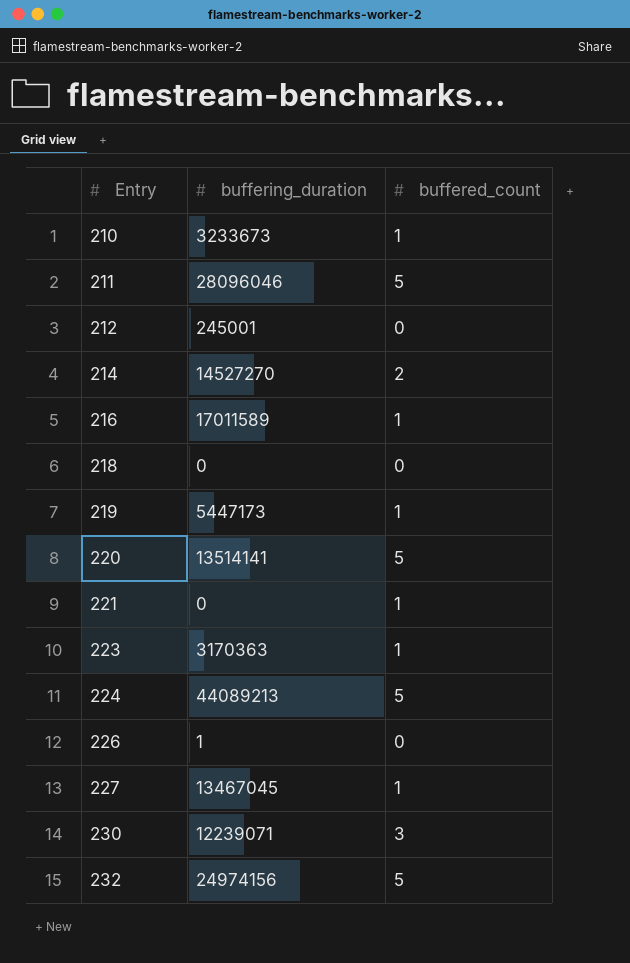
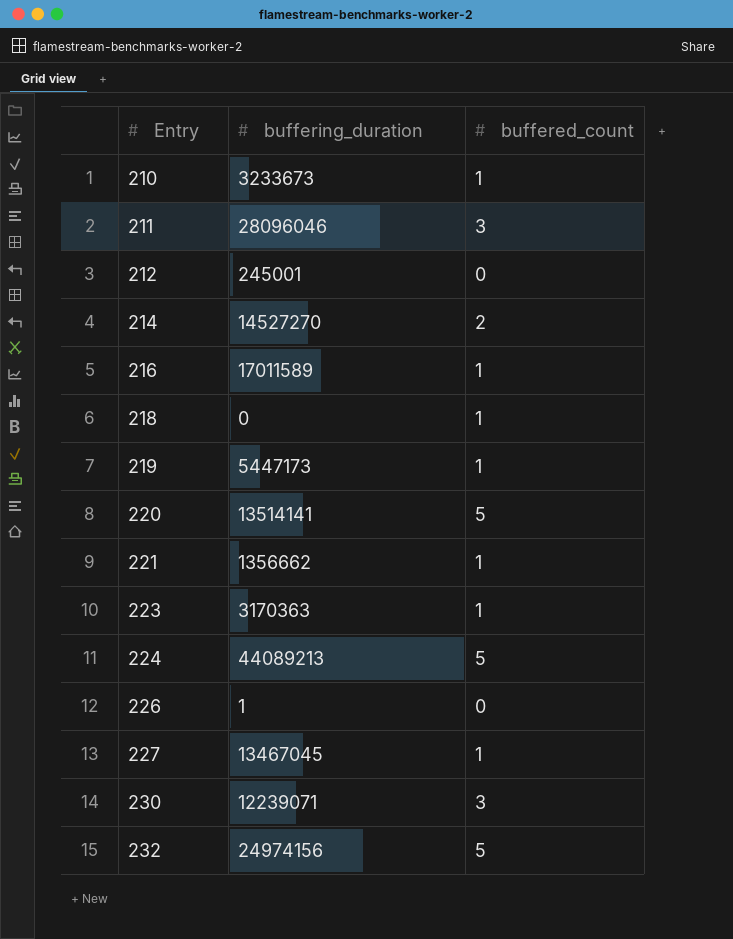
211 | buffered_count: 5 -> 3
218 | buffered_count: 0 -> 1
221 | buffering_duration: 0 -> 1356662

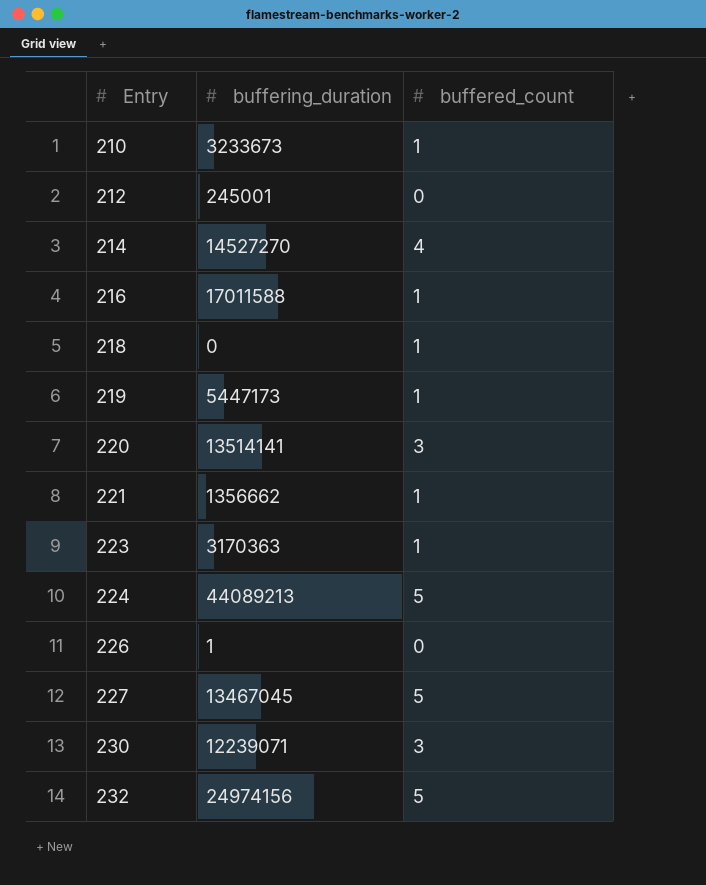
row 211: 28096046 | 3 -> none
214 | buffered_count: 2 -> 4
216 | buffering_duration: 17011589 -> 17011588
220 | buffered_count: 5 -> 3
227 | buffered_count: 1 -> 5

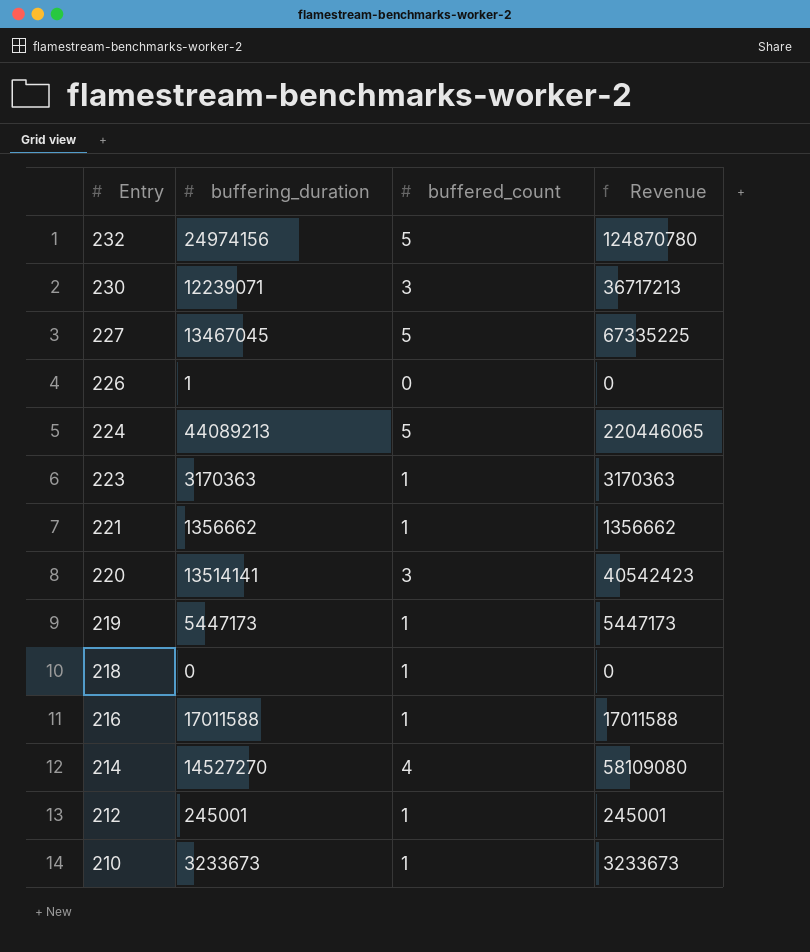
row order: Entry ascending -> Entry descending
column Revenue | formula: none -> [buffering_duration] * [buffered_count]
212 | buffered_count: 0 -> 1

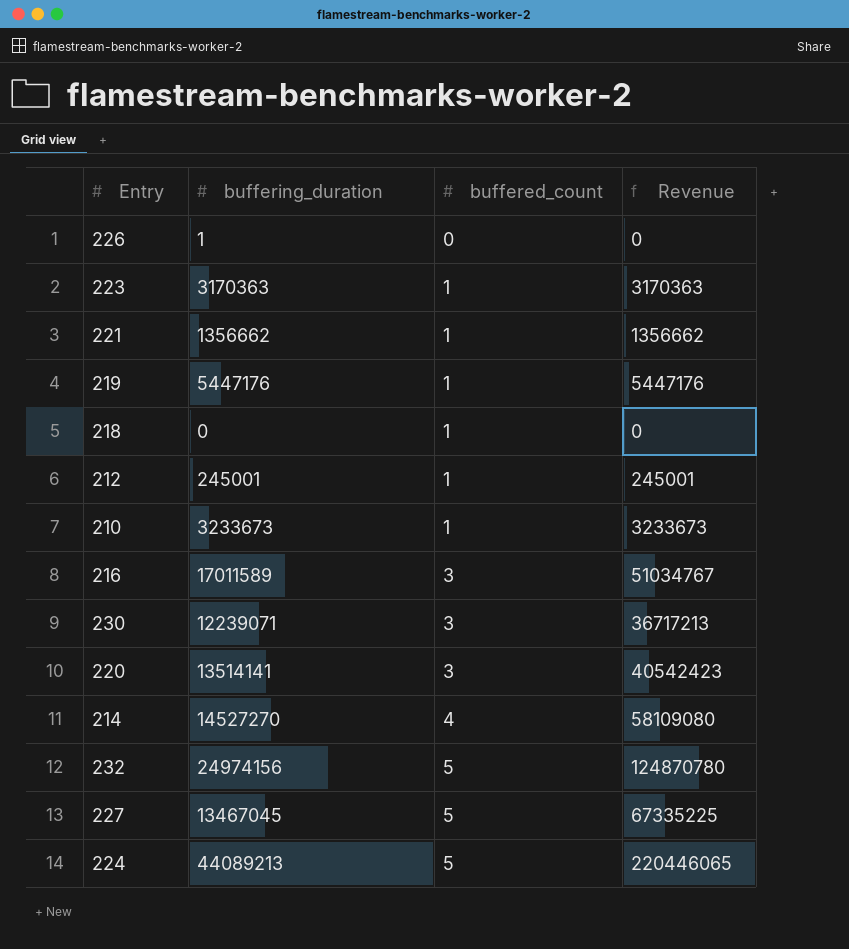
row order: Entry descending -> buffered_count ascending
219 | buffering_duration: 5447173 -> 5447176
219 | Revenue: 5447173 -> 5447176
216 | buffering_duration: 17011588 -> 17011589
216 | buffered_count: 1 -> 3
216 | Revenue: 17011588 -> 51034767

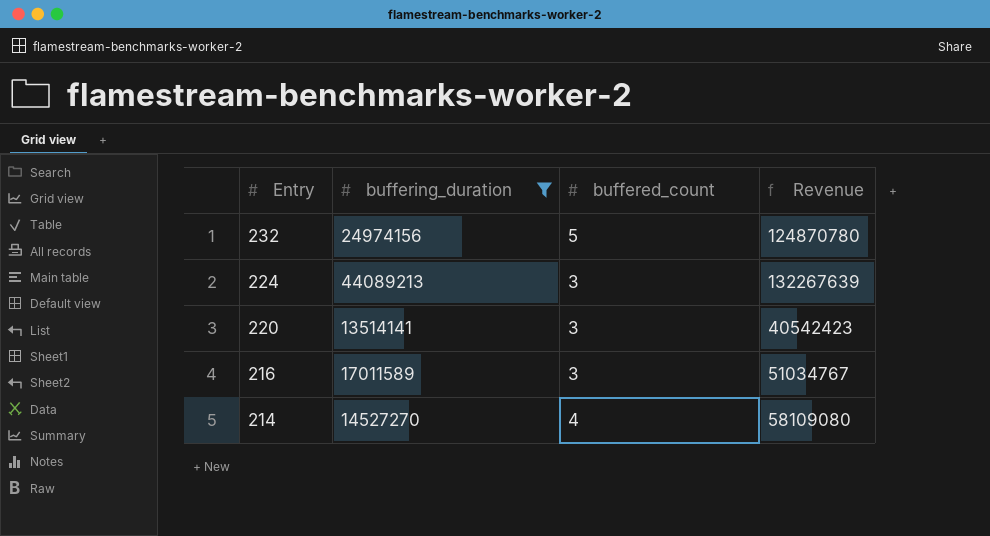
filter: none -> buffering_duration >= 13514141
row order: buffered_count ascending -> Entry descending
224 | buffered_count: 5 -> 3
224 | Revenue: 220446065 -> 132267639

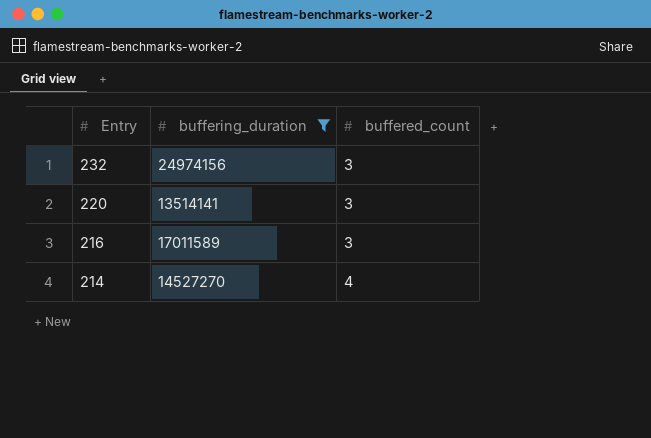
column Revenue | formula: [buffering_duration] * [buffered_count] -> none
row 224: 44089213 | 3 | 132267639 -> none
232 | buffered_count: 5 -> 3

